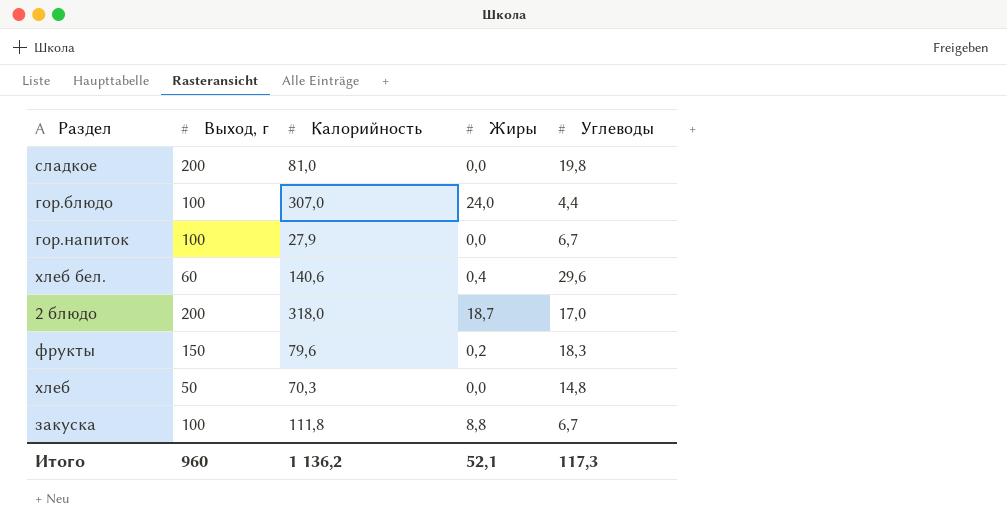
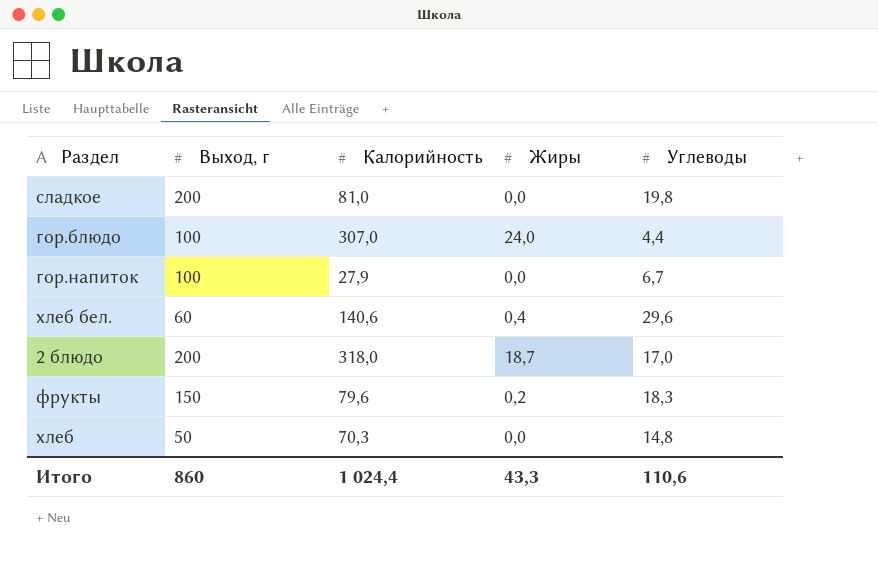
row закуска: 100 | 111,8 | 8,8 | 6,7 -> none
Итого | Выход, г: 960 -> 860
Итого | Калорийность: 1 136,2 -> 1 024,4
Итого | Жиры: 52,1 -> 43,3
Итого | Углеводы: 117,3 -> 110,6

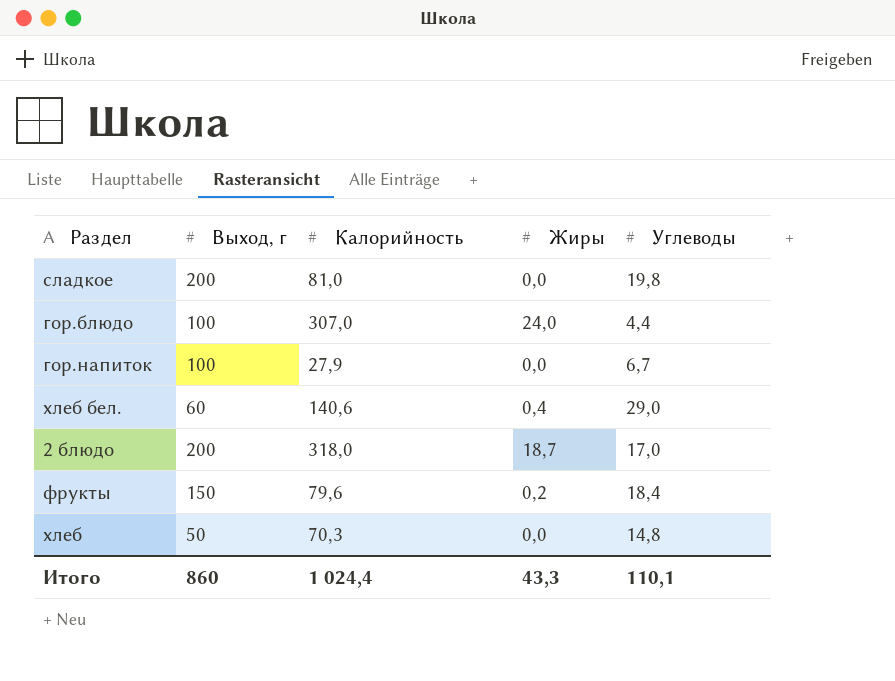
хлеб бел. | Углеводы: 29,6 -> 29,0
фрукты | Углеводы: 18,3 -> 18,4
Итого | Углеводы: 110,6 -> 110,1

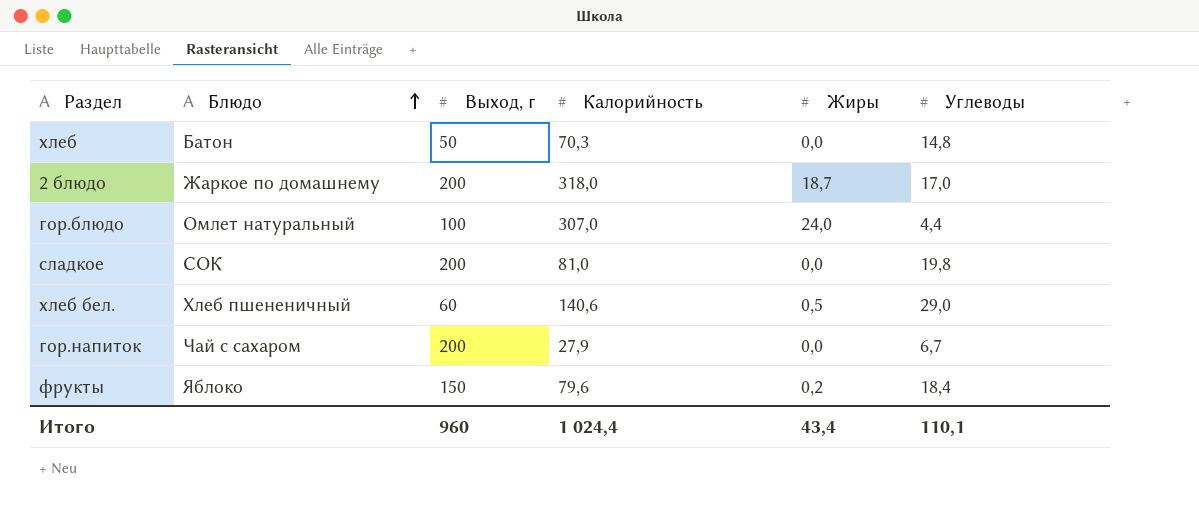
row order: none -> Блюдо ascending
column Блюдо | position: none -> 2
хлеб бел. | Жиры: 0,4 -> 0,5
гор.напиток | Выход, г: 100 -> 200
Итого | Выход, г: 860 -> 960
Итого | Жиры: 43,3 -> 43,4

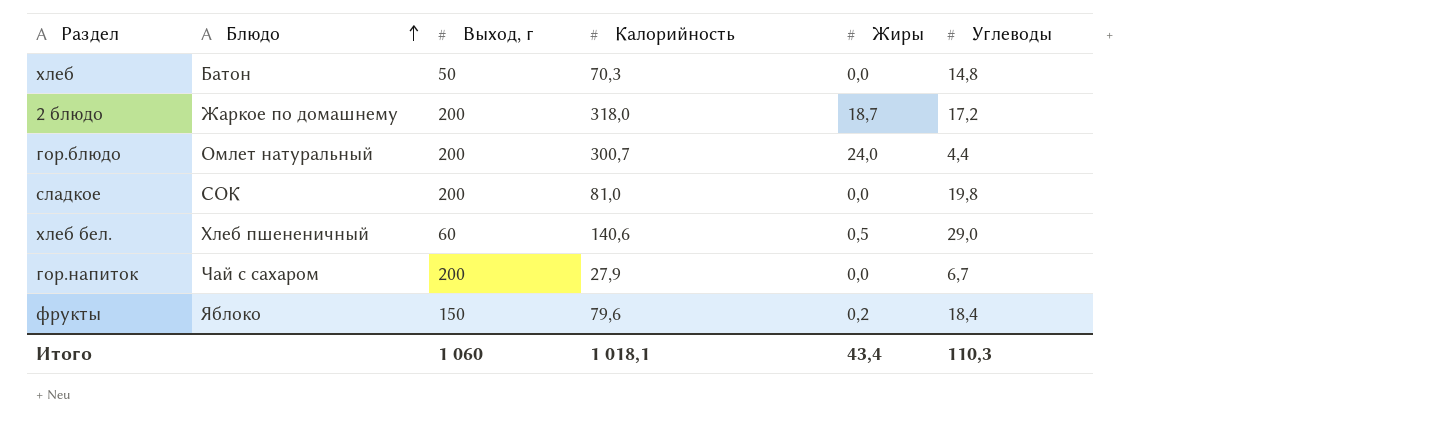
2 блюдо | Углеводы: 17,0 -> 17,2
гор.блюдо | Выход, г: 100 -> 200
гор.блюдо | Калорийность: 307,0 -> 300,7
Итого | Выход, г: 960 -> 1 060
Итого | Калорийность: 1 024,4 -> 1 018,1
Итого | Углеводы: 110,1 -> 110,3

